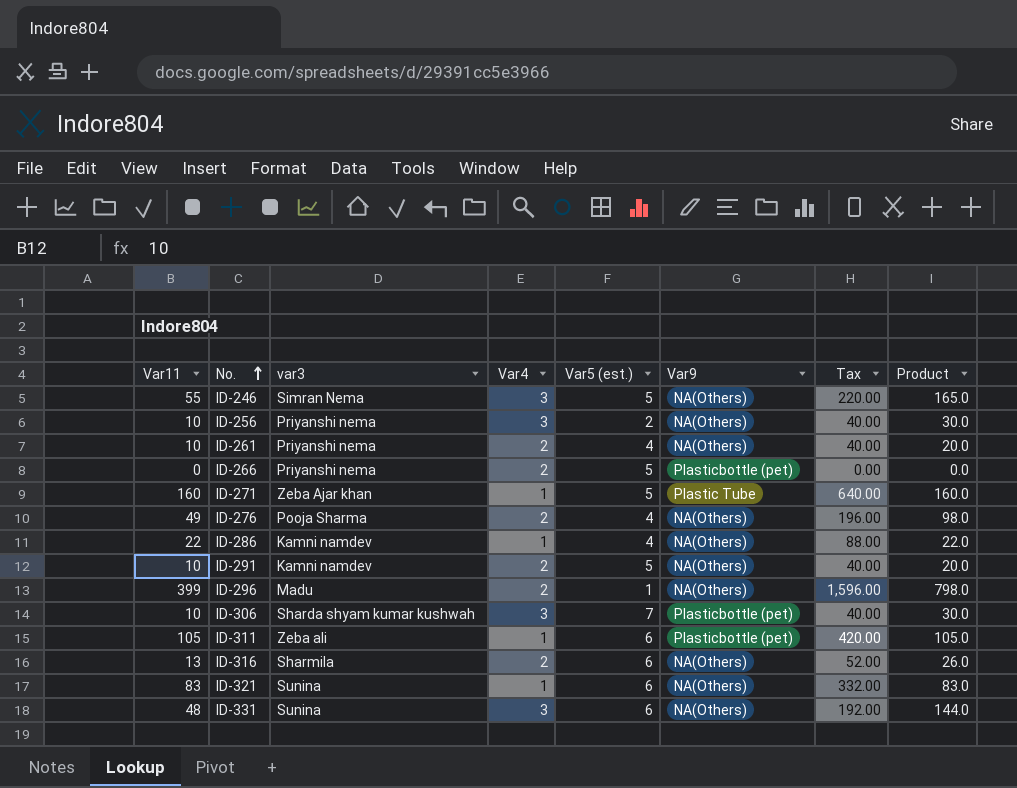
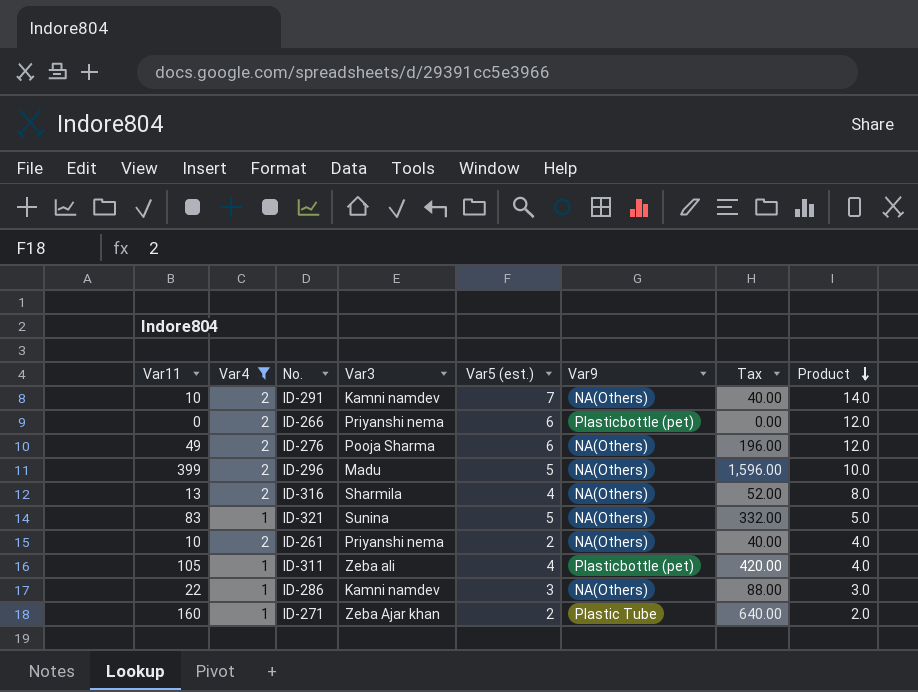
filter: none -> Var4 != 3
row order: No. ascending -> Product descending
column Var4 | position: 4 -> 2
column name: var3 -> Var3
column Product | formula: [Var11] * [Var4] -> [Var4] * [Var5 (est.)]
ID-291 | Var5 (est.): 5 -> 7
ID-266 | Var5 (est.): 5 -> 6
ID-276 | Var5 (est.): 4 -> 6
ID-296 | Var5 (est.): 1 -> 5
ID-316 | Var5 (est.): 6 -> 4
ID-321 | Var5 (est.): 6 -> 5
ID-261 | Var5 (est.): 4 -> 2
ID-311 | Var5 (est.): 6 -> 4
ID-286 | Var5 (est.): 4 -> 3
ID-271 | Var5 (est.): 5 -> 2

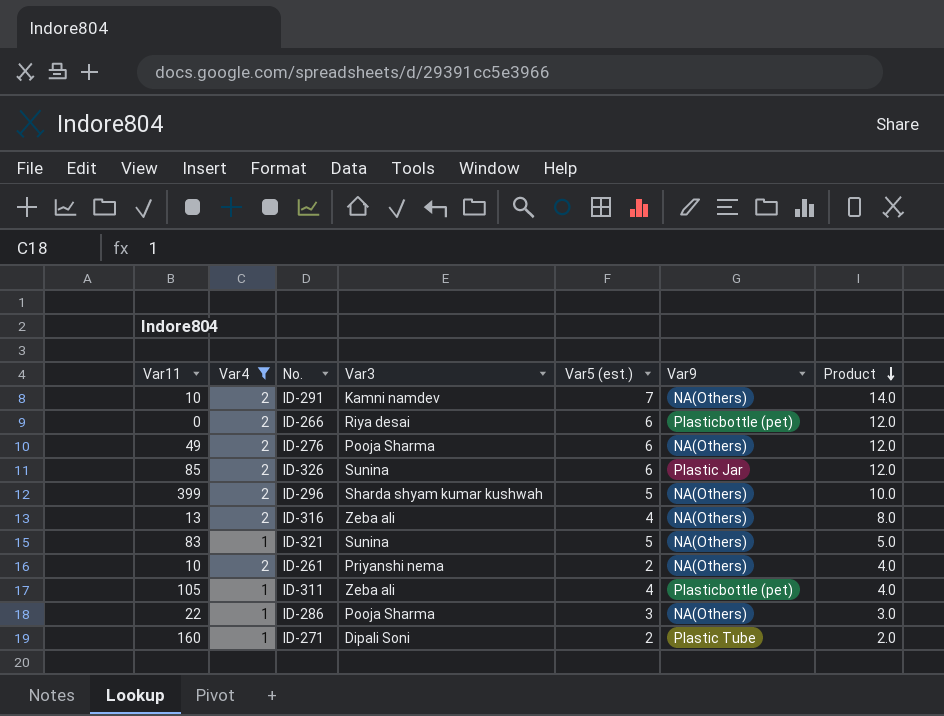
column Tax | formula: [Var11] * 4 -> none
ID-266 | Var3: Priyanshi nema -> Riya desai
row ID-326: none -> 85 | 2 | Sunina | 6 | Plastic Jar | 12.0
ID-296 | Var3: Madu -> Sharda shyam kumar kushwah
ID-316 | Var3: Sharmila -> Zeba ali
ID-286 | Var3: Kamni namdev -> Pooja Sharma
ID-271 | Var3: Zeba Ajar khan -> Dipali Soni

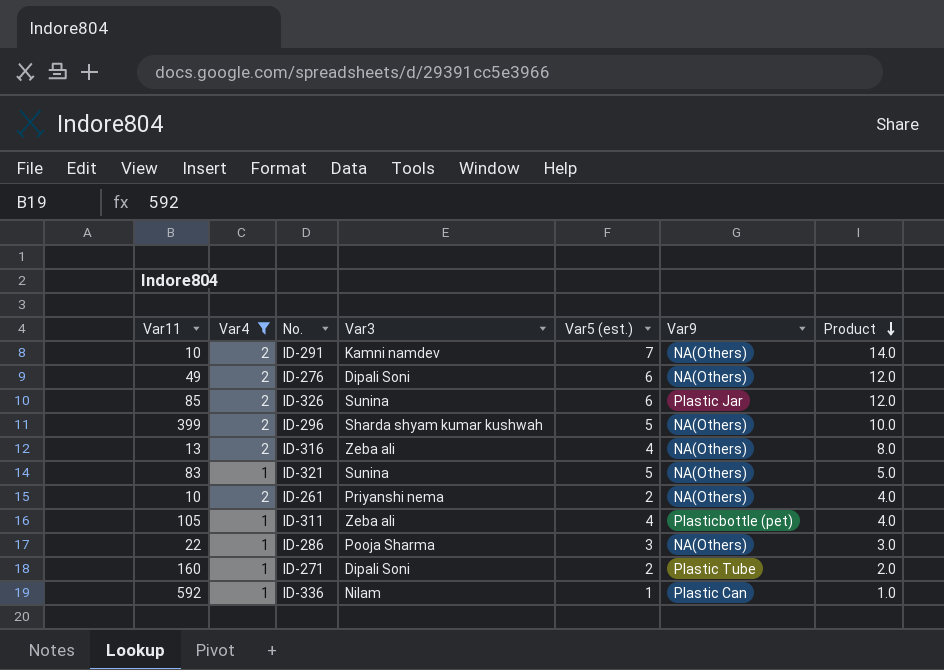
row ID-266: 0 | 2 | Riya desai | 6 | Plasticbottle (pet) | 12.0 -> none
ID-276 | Var3: Pooja Sharma -> Dipali Soni
row ID-336: none -> 592 | 1 | Nilam | 1 | Plastic Can | 1.0

